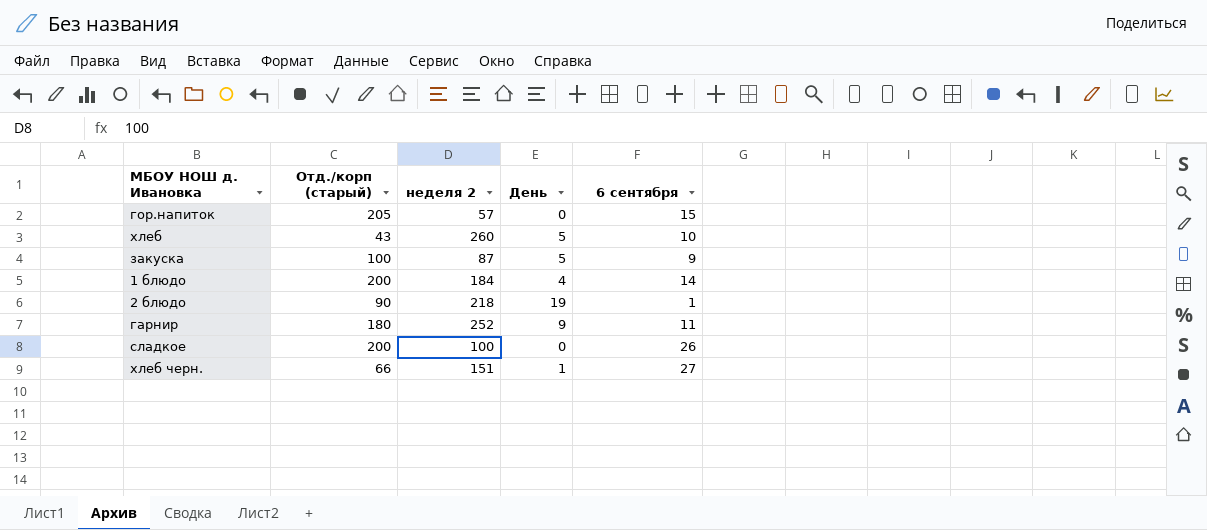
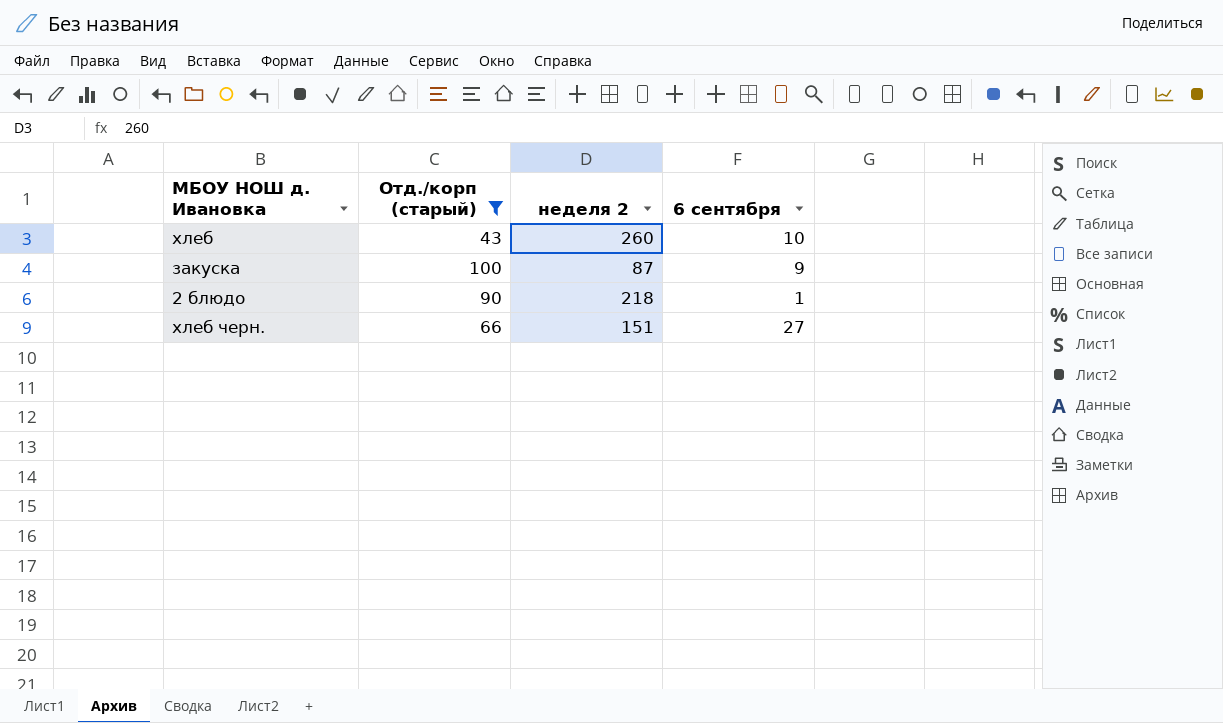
filter: none -> Отд./корп (старый) <= 100
column День | position: 4 -> none

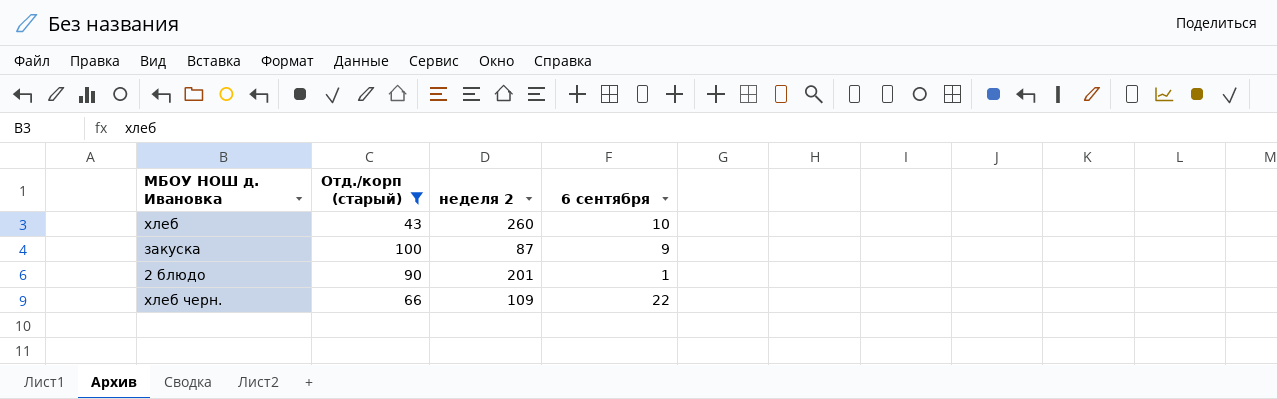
2 блюдо | неделя 2: 218 -> 201
хлеб черн. | неделя 2: 151 -> 109
хлеб черн. | 6 сентября: 27 -> 22

